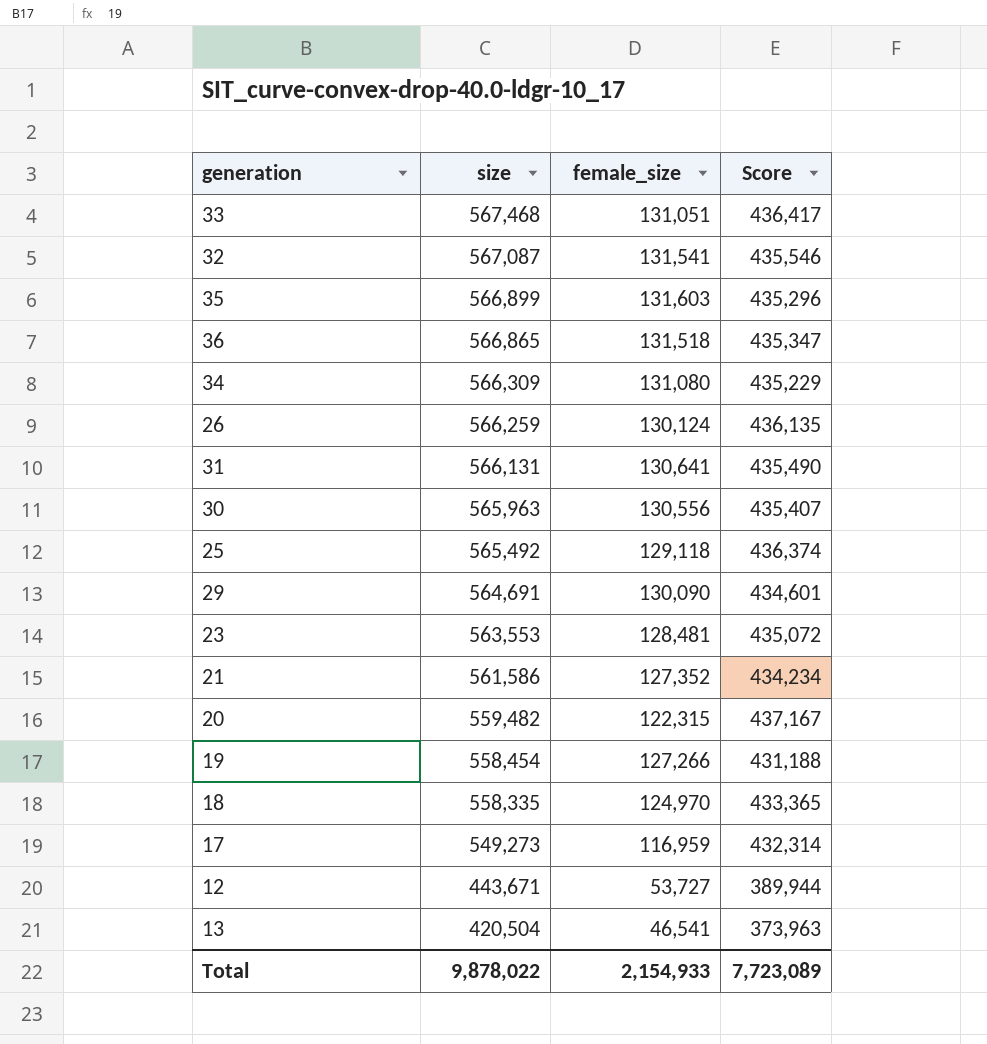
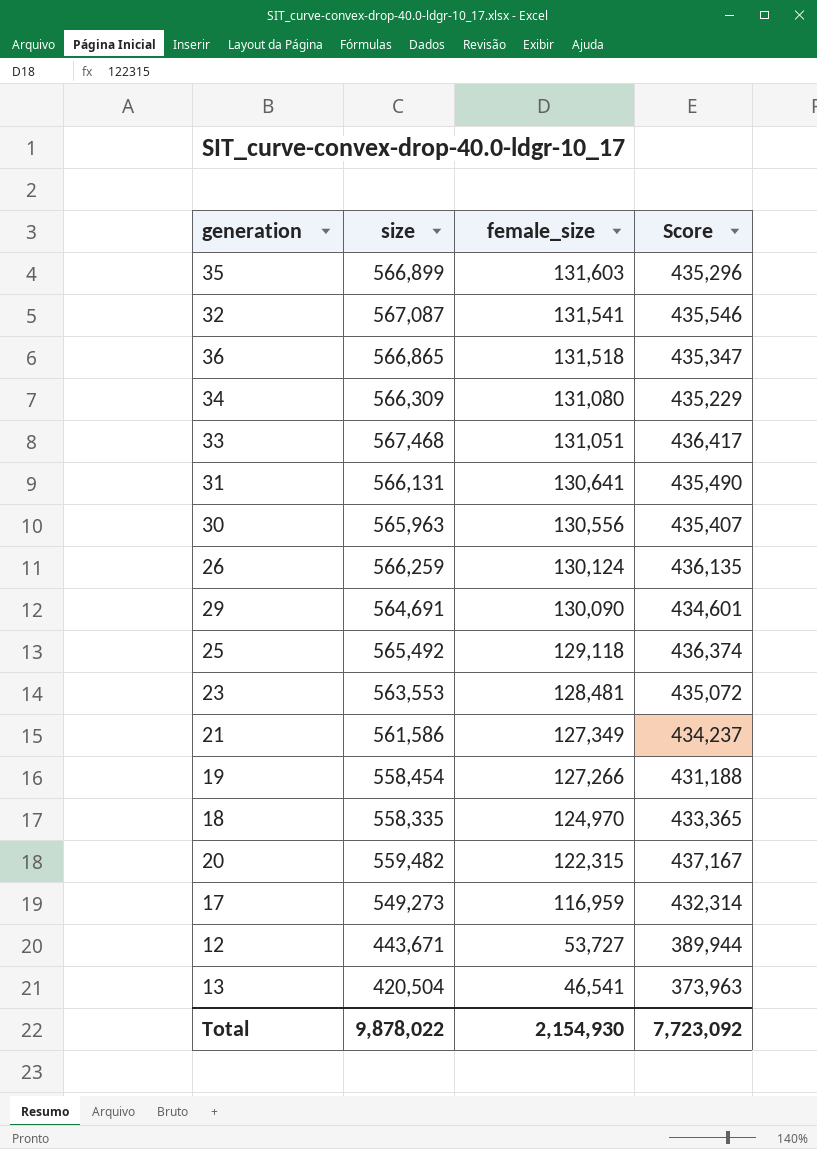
row order: size descending -> female_size descending
21 | female_size: 127,352 -> 127,349
21 | Score: 434,234 -> 434,237
Total | female_size: 2,154,933 -> 2,154,930
Total | Score: 7,723,089 -> 7,723,092

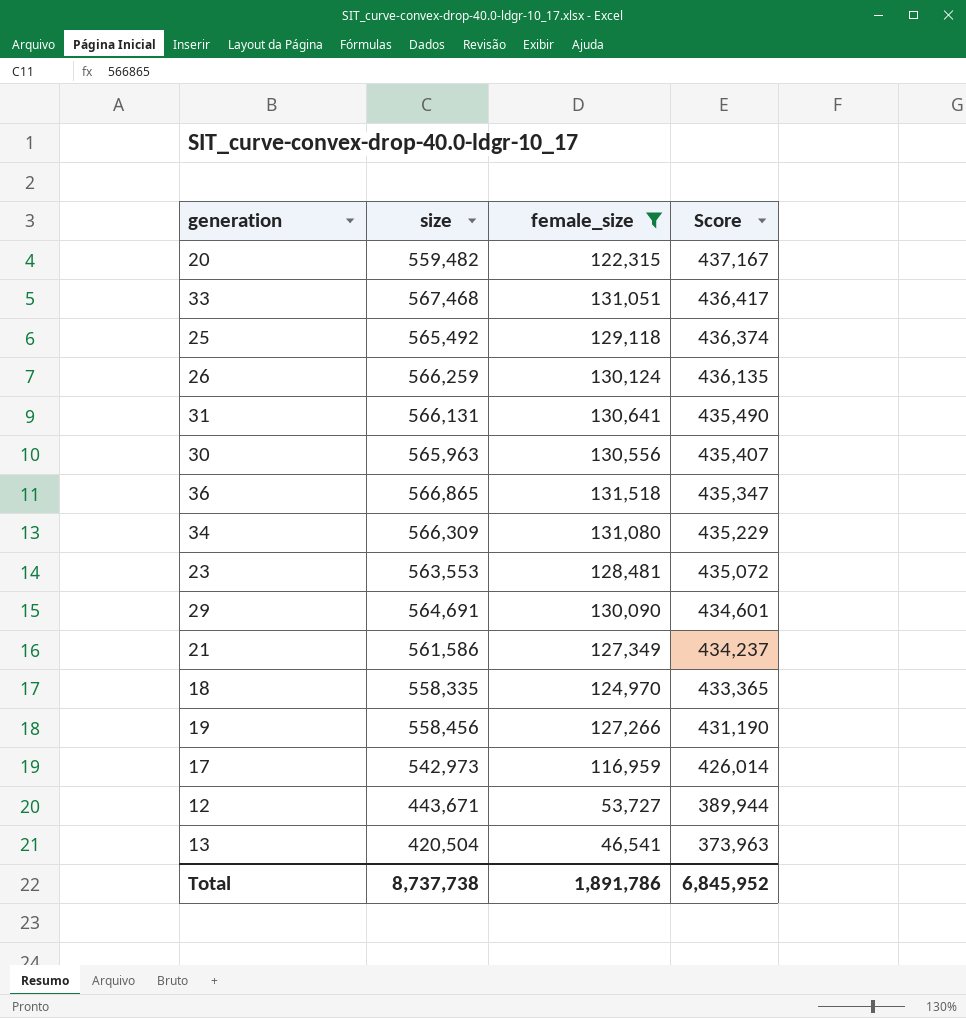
filter: none -> female_size <= 131,518
row order: female_size descending -> Score descending
19 | size: 558,454 -> 558,456
19 | Score: 431,188 -> 431,190
17 | size: 549,273 -> 542,973
17 | Score: 432,314 -> 426,014
Total | size: 9,878,022 -> 8,737,738
Total | female_size: 2,154,930 -> 1,891,786
Total | Score: 7,723,092 -> 6,845,952

